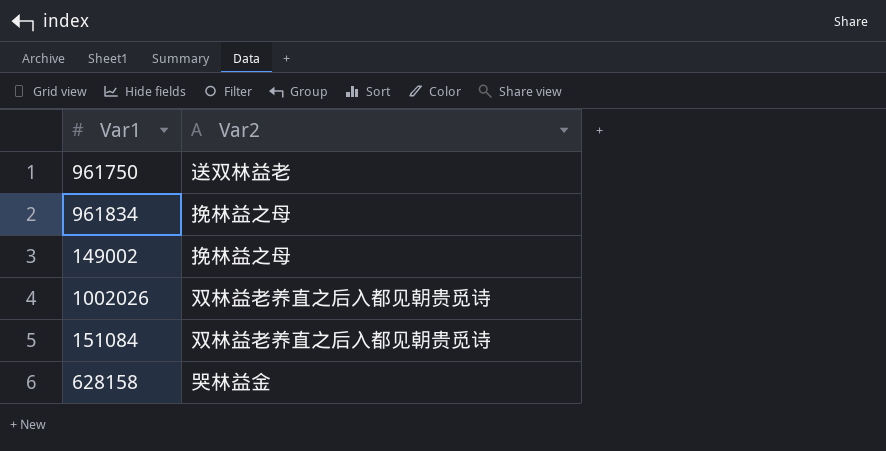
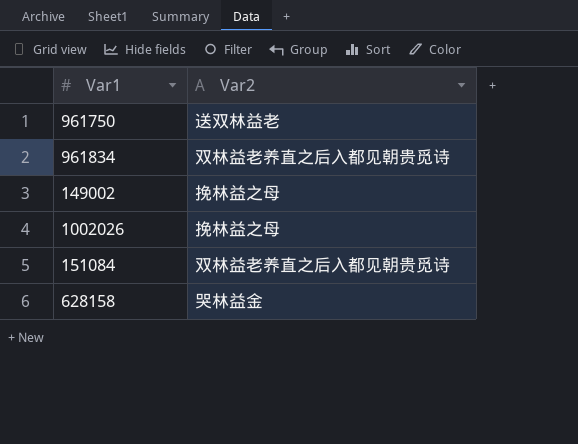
961834 | Var2: 挽林益之母 -> 双林益老养直之后入都见朝贵觅诗
1002026 | Var2: 双林益老养直之后入都见朝贵觅诗 -> 挽林益之母

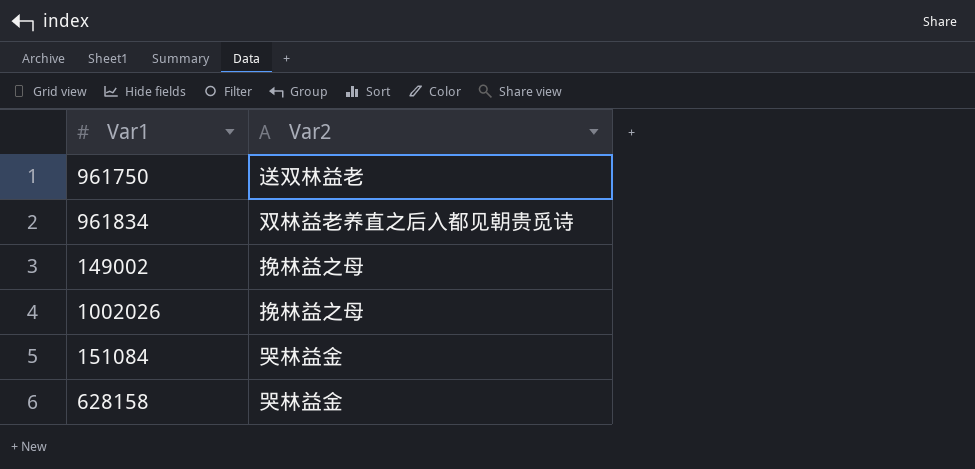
151084 | Var2: 双林益老养直之后入都见朝贵觅诗 -> 哭林益金

